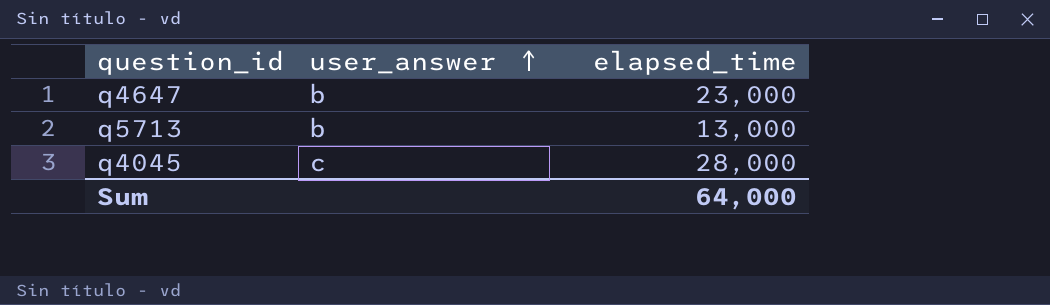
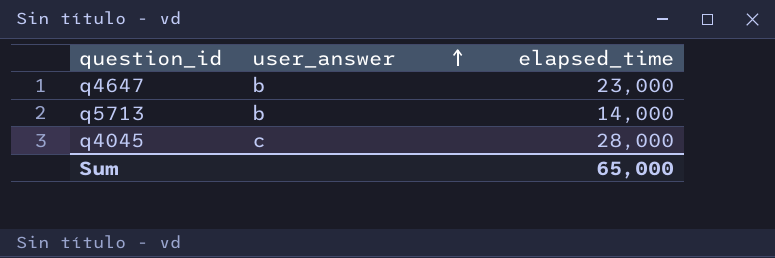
q5713 | elapsed_time: 13,000 -> 14,000
Sum | elapsed_time: 64,000 -> 65,000

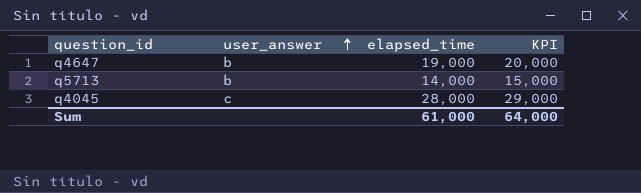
column KPI | formula: none -> [elapsed_time] + 1000
q4647 | elapsed_time: 23,000 -> 19,000
Sum | elapsed_time: 65,000 -> 61,000

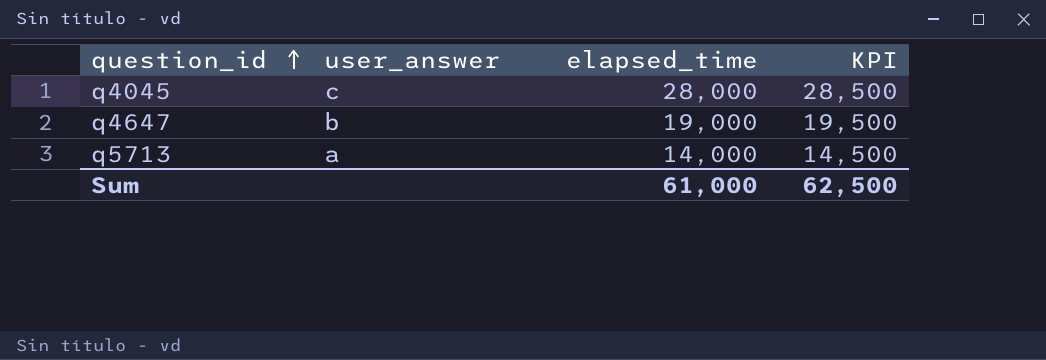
row order: user_answer ascending -> question_id ascending
column KPI | formula: [elapsed_time] + 1000 -> [elapsed_time] + 500
q5713 | user_answer: b -> a
Sum | KPI: 64,000 -> 62,500

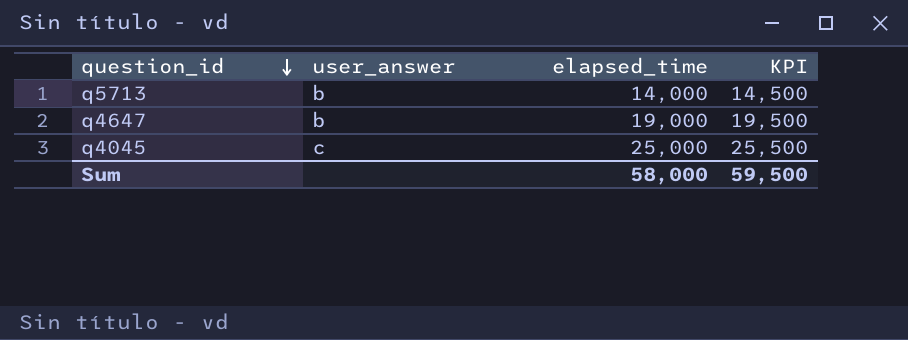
row order: question_id ascending -> question_id descending
q5713 | user_answer: a -> b
q4045 | elapsed_time: 28,000 -> 25,000
q4045 | KPI: 28,500 -> 25,500
Sum | elapsed_time: 61,000 -> 58,000
Sum | KPI: 62,500 -> 59,500

